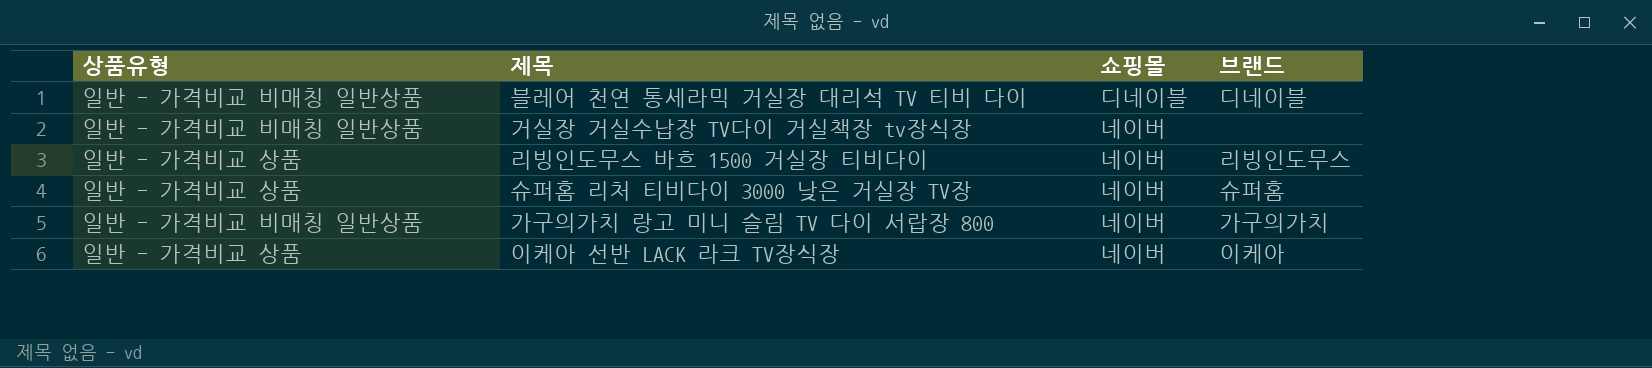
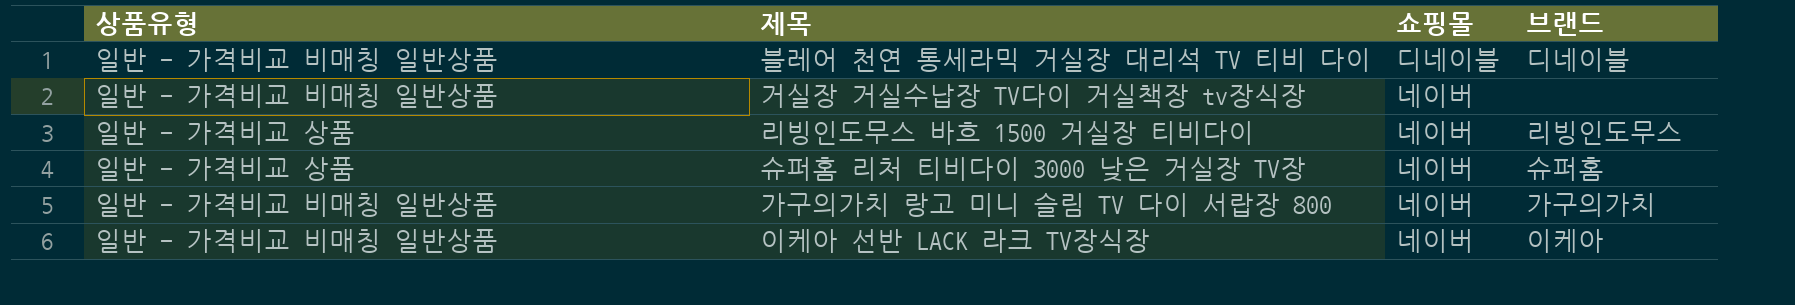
이케아 선반 LACK 라크 TV장식장 | 상품유형: 일반 - 가격비교 상품 -> 일반 - 가격비교 비매칭 일반상품

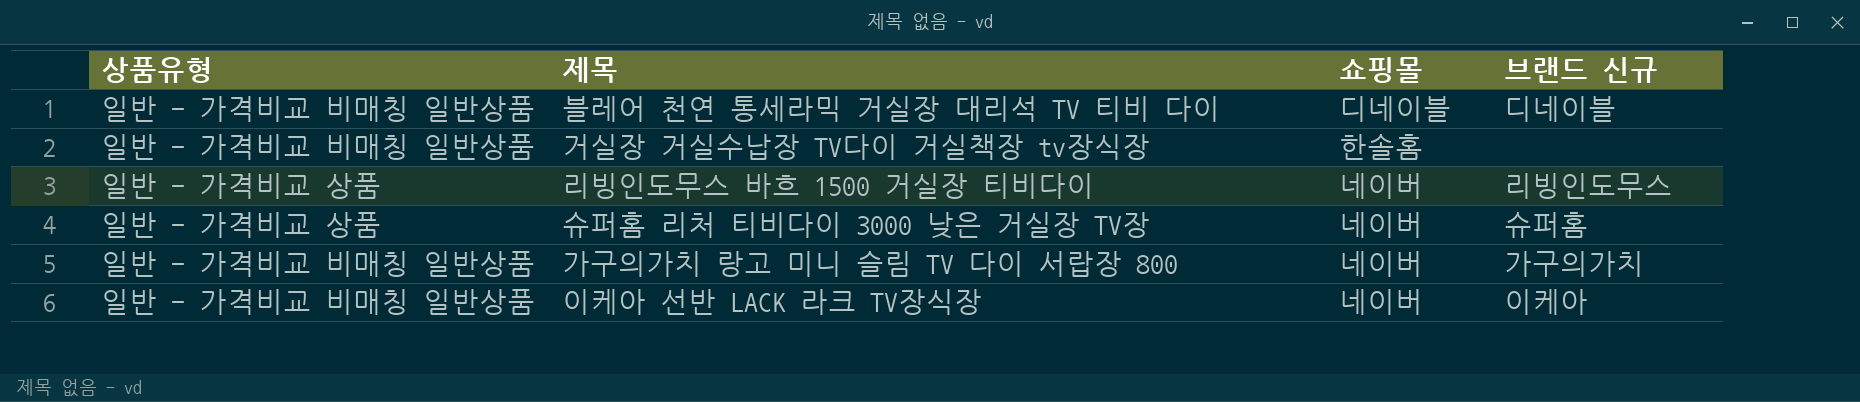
column name: 브랜드 -> 브랜드 신규
거실장 거실수납장 TV다이 거실책장 tv장식장 | 쇼핑몰: 네이버 -> 한솔홈

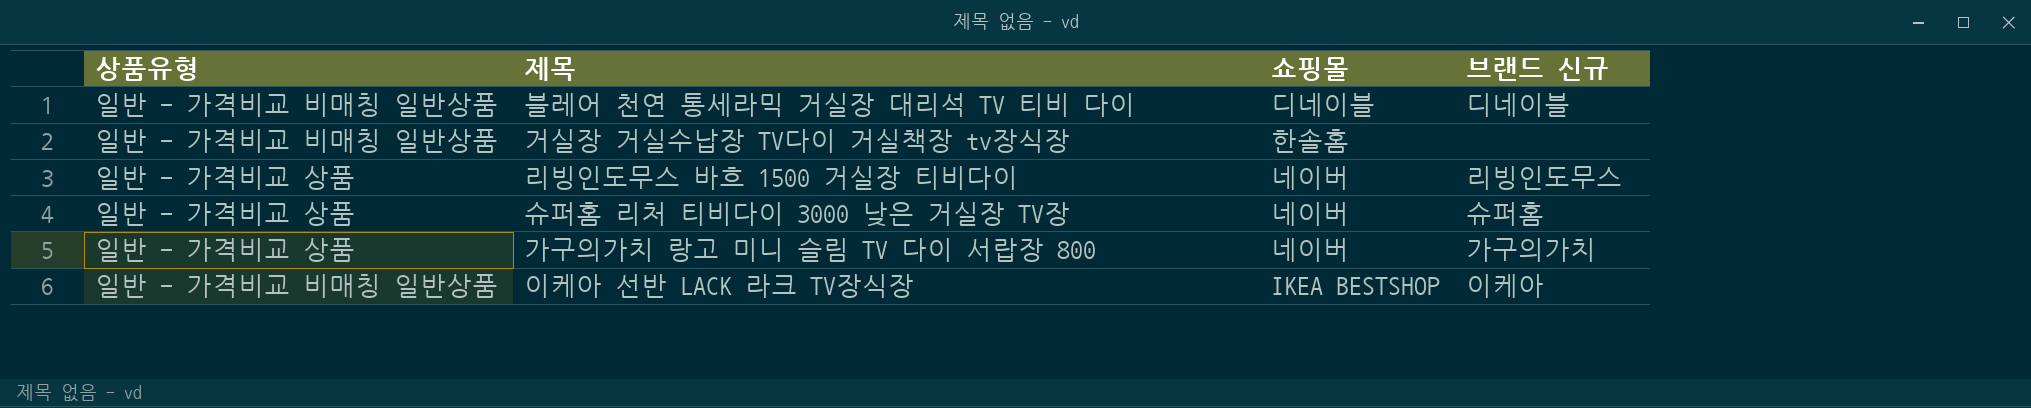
가구의가치 랑고 미니 슬림 TV 다이 서랍장 800 | 상품유형: 일반 - 가격비교 비매칭 일반상품 -> 일반 - 가격비교 상품
이케아 선반 LACK 라크 TV장식장 | 쇼핑몰: 네이버 -> IKEA BESTSHOP

